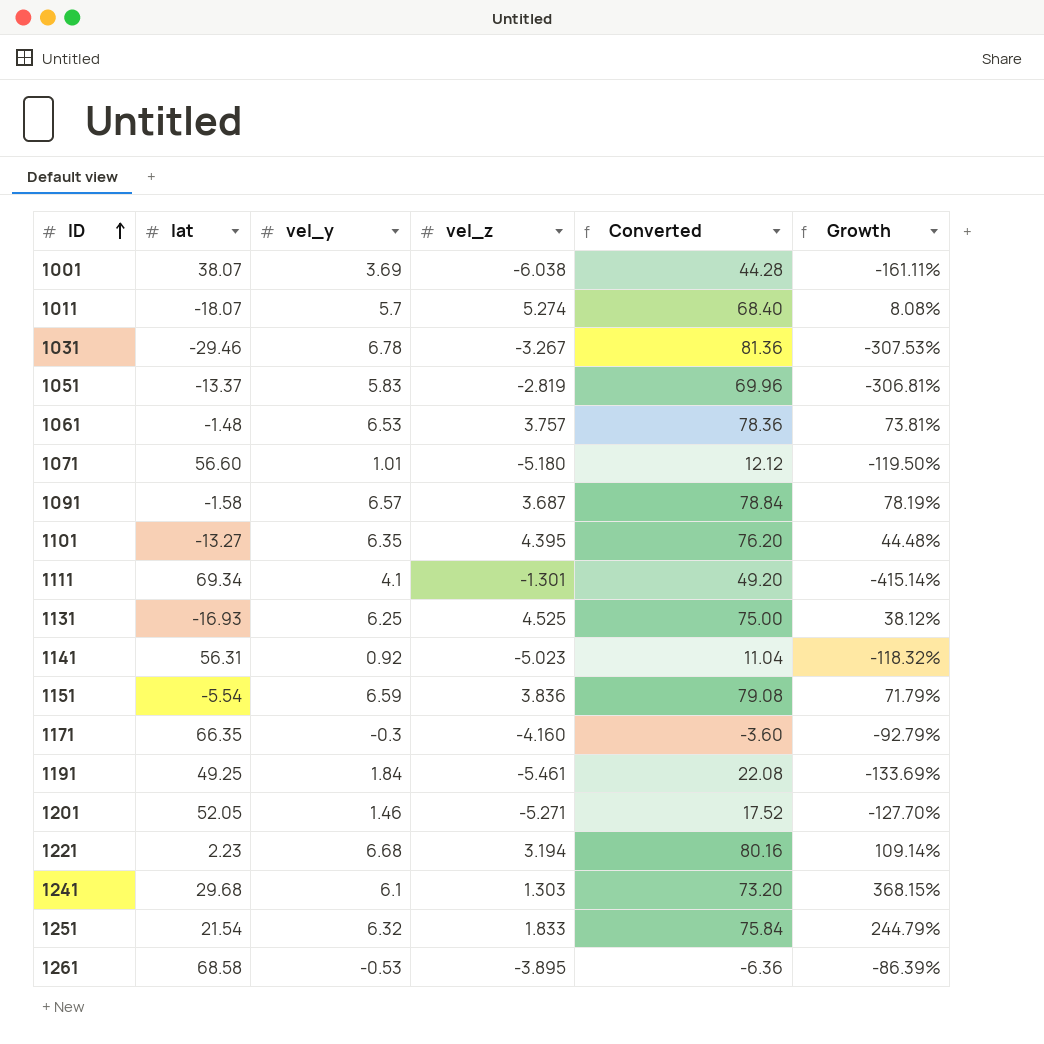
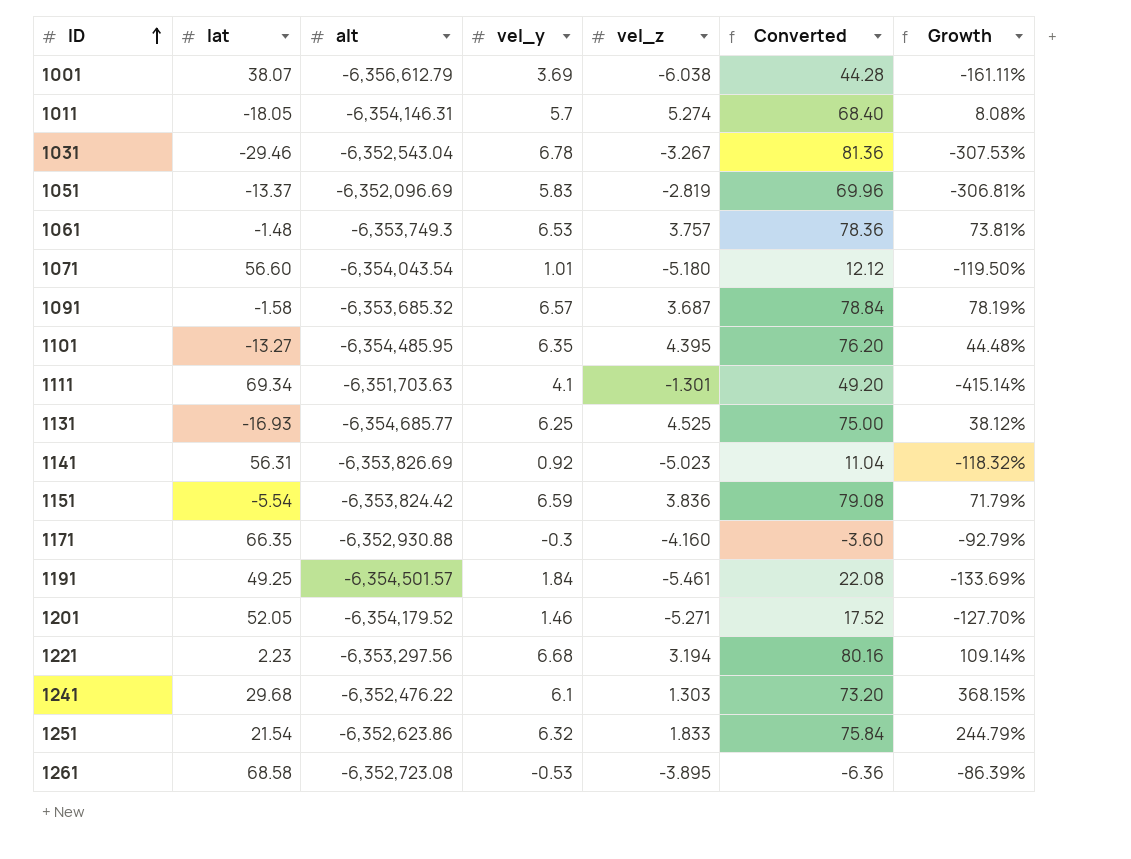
column alt | position: none -> 3
1011 | lat: -18.07 -> -18.05

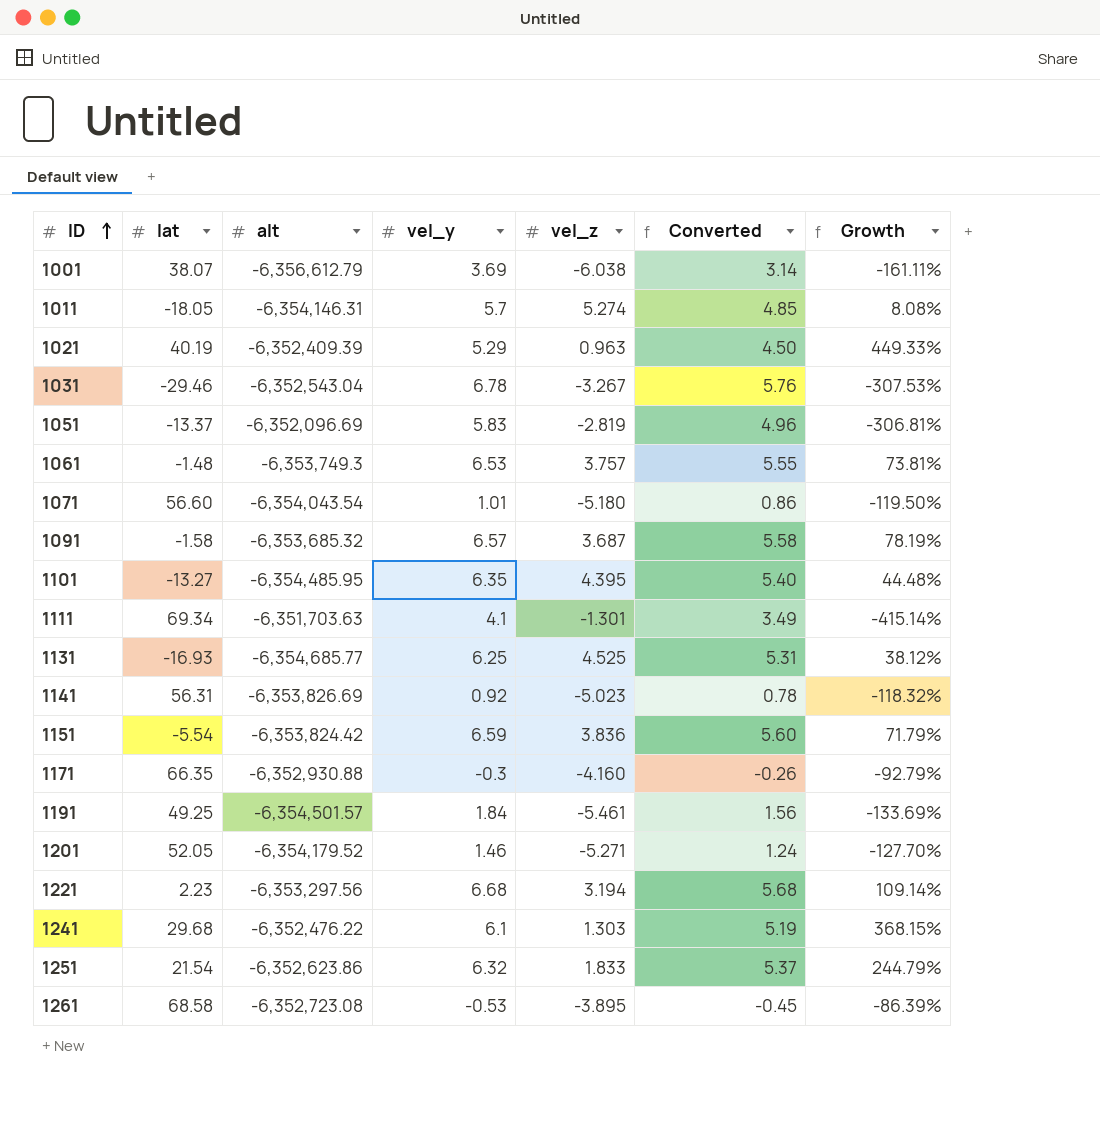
column Converted | formula: [vel_y] * 12 -> [vel_y] * 0.85
row 1021: none -> 40.19 | -6,352,409.39 | 5.29 | 0.963 | 4.50 | 449.33%

